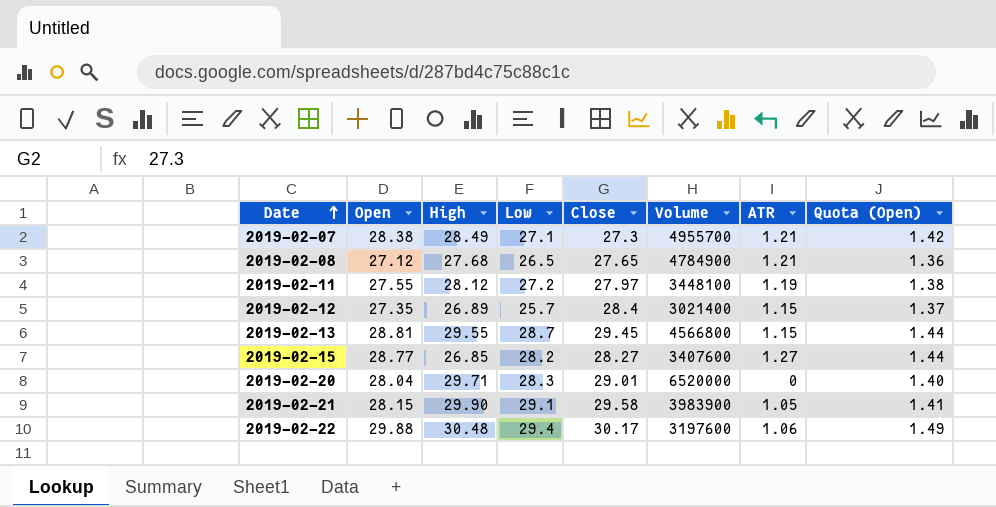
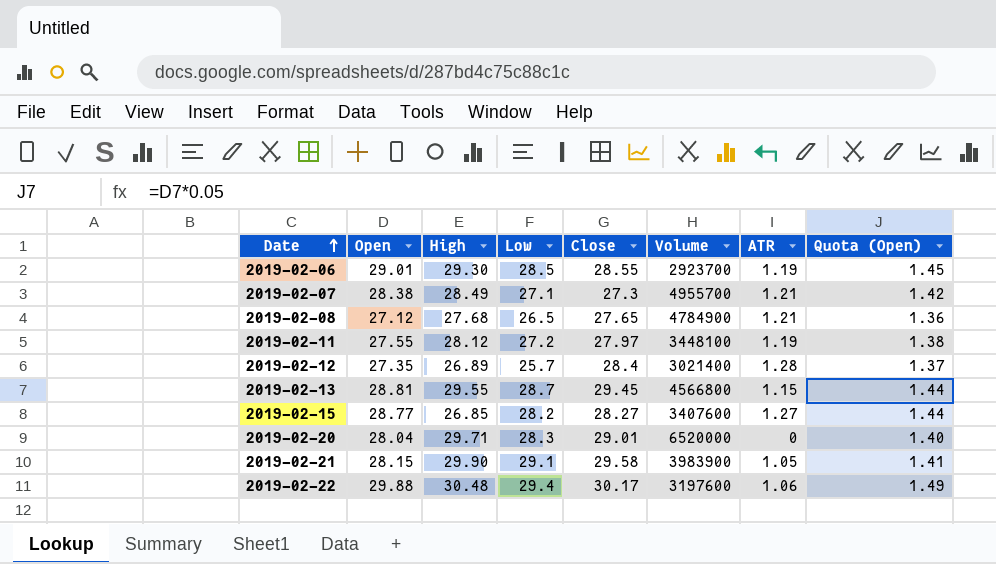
row 2019-02-06: none -> 29.01 | 29.30 | 28.5 | 28.55 | 2923700 | 1.19 | 1.45
2019-02-12 | ATR: 1.15 -> 1.28

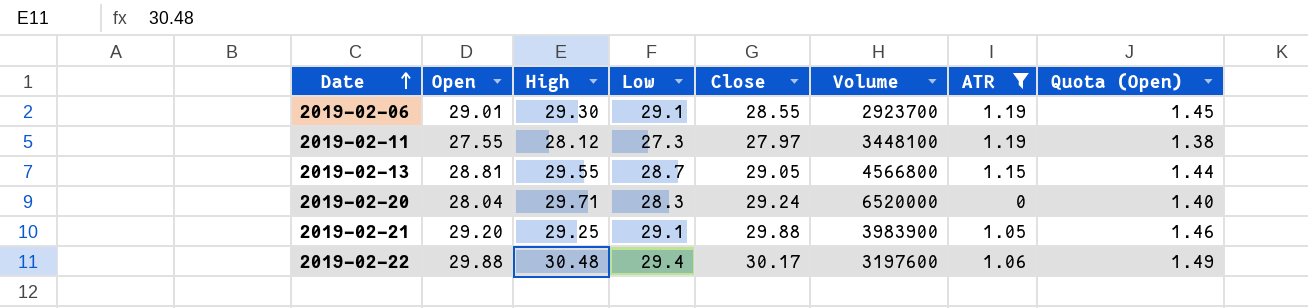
filter: none -> ATR <= 1.19
2019-02-06 | Low: 28.5 -> 29.1
2019-02-11 | Low: 27.2 -> 27.3
2019-02-13 | Close: 29.45 -> 29.05
2019-02-20 | Close: 29.01 -> 29.24
2019-02-21 | Open: 28.15 -> 29.20
2019-02-21 | High: 29.90 -> 29.25
2019-02-21 | Close: 29.58 -> 29.88
2019-02-21 | Quota (Open): 1.41 -> 1.46

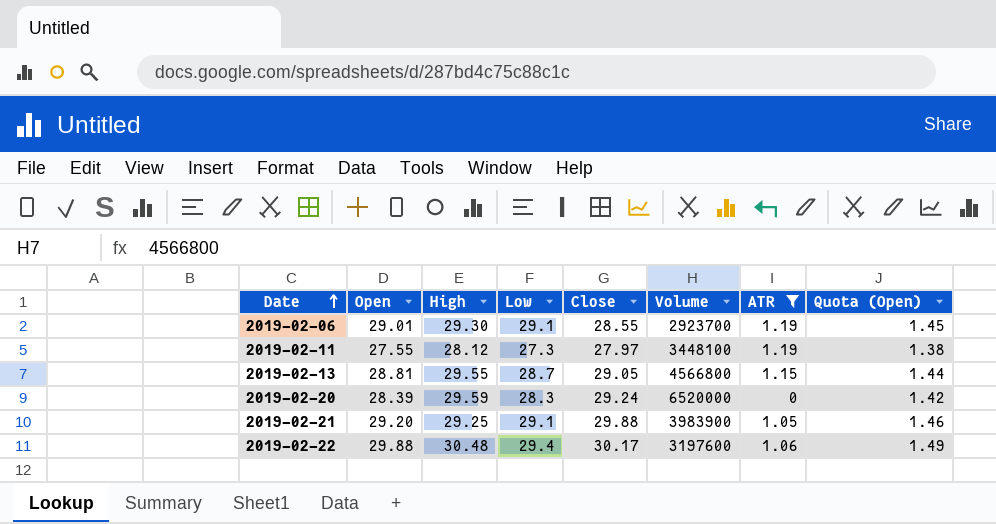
2019-02-20 | Open: 28.04 -> 28.39
2019-02-20 | High: 29.71 -> 29.59
2019-02-20 | Quota (Open): 1.40 -> 1.42

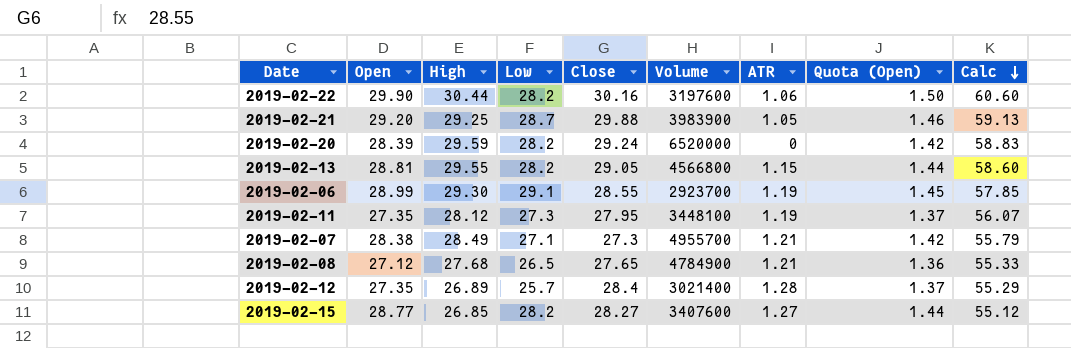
filter: ATR <= 1.19 -> none
row order: Date ascending -> Calc descending
column Calc | formula: none -> [High] + [Close]
2019-02-22 | Open: 29.88 -> 29.90
2019-02-22 | High: 30.48 -> 30.44
2019-02-22 | Low: 29.4 -> 28.2
2019-02-22 | Close: 30.17 -> 30.16
2019-02-22 | Quota (Open): 1.49 -> 1.50
2019-02-21 | Low: 29.1 -> 28.7
2019-02-20 | Low: 28.3 -> 28.2
2019-02-13 | Low: 28.7 -> 28.2
2019-02-06 | Open: 29.01 -> 28.99
2019-02-11 | Open: 27.55 -> 27.35
2019-02-11 | Close: 27.97 -> 27.95
2019-02-11 | Quota (Open): 1.38 -> 1.37

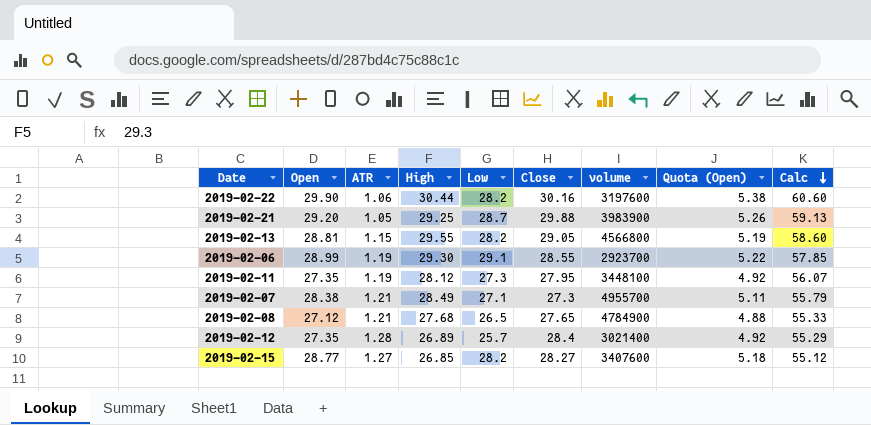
column ATR | position: 7 -> 3
column name: Volume -> volume
column Quota (Open) | formula: [Open] * 0.05 -> [Open] * 0.18
row 2019-02-20: 28.39 | 29.59 | 28.2 | 29.24 | 6520000 | 0 | 1.42 | 58.83 -> none

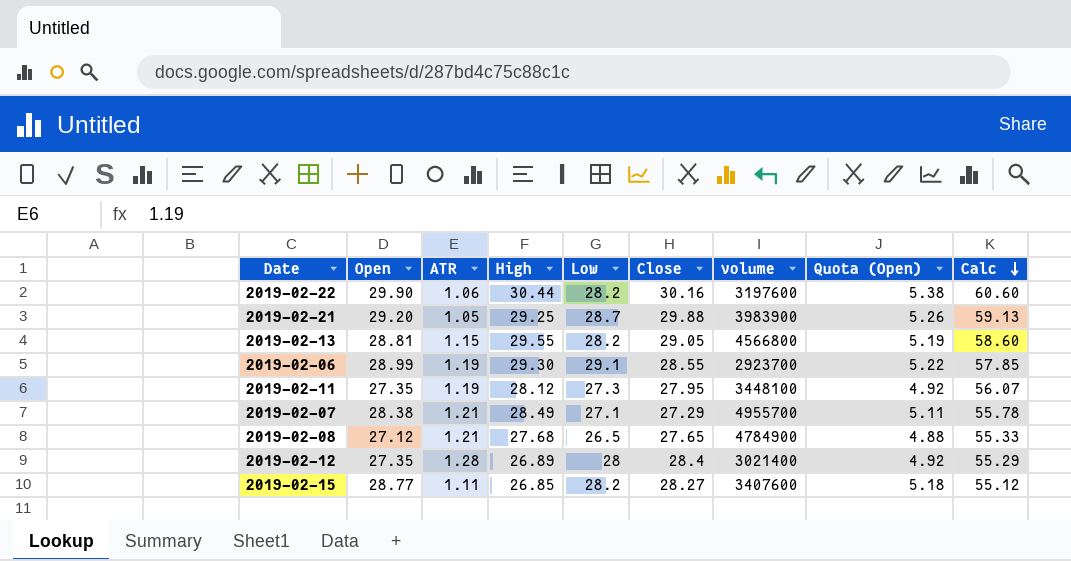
2019-02-07 | Close: 27.3 -> 27.29
2019-02-07 | Calc: 55.79 -> 55.78
2019-02-12 | Low: 25.7 -> 28
2019-02-15 | ATR: 1.27 -> 1.11

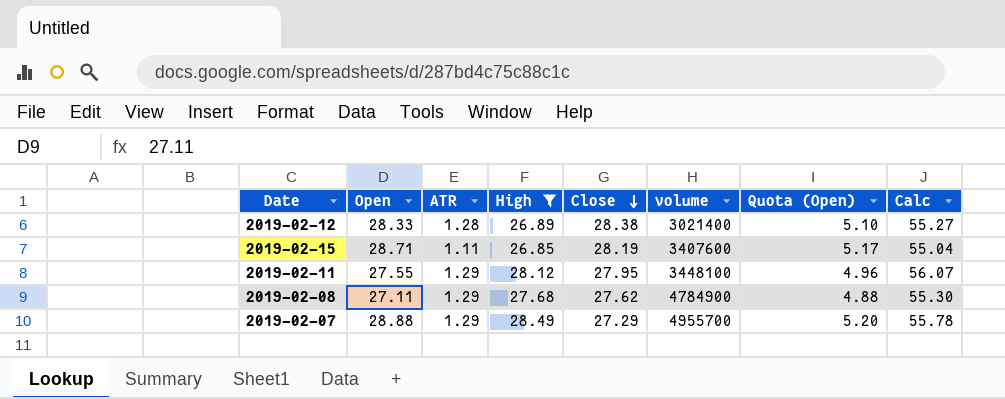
filter: none -> High <= 28.49
row order: Calc descending -> Close descending
column Low | position: 5 -> none
2019-02-12 | Open: 27.35 -> 28.33
2019-02-12 | Close: 28.4 -> 28.38
2019-02-12 | Quota (Open): 4.92 -> 5.10
2019-02-12 | Calc: 55.29 -> 55.27
2019-02-15 | Open: 28.77 -> 28.71
2019-02-15 | Close: 28.27 -> 28.19
2019-02-15 | Quota (Open): 5.18 -> 5.17
2019-02-15 | Calc: 55.12 -> 55.04
2019-02-11 | Open: 27.35 -> 27.55
2019-02-11 | ATR: 1.19 -> 1.29
2019-02-11 | Quota (Open): 4.92 -> 4.96
2019-02-08 | Open: 27.12 -> 27.11
2019-02-08 | ATR: 1.21 -> 1.29
2019-02-08 | Close: 27.65 -> 27.62
2019-02-08 | Calc: 55.33 -> 55.30
2019-02-07 | Open: 28.38 -> 28.88
2019-02-07 | ATR: 1.21 -> 1.29
2019-02-07 | Quota (Open): 5.11 -> 5.20

